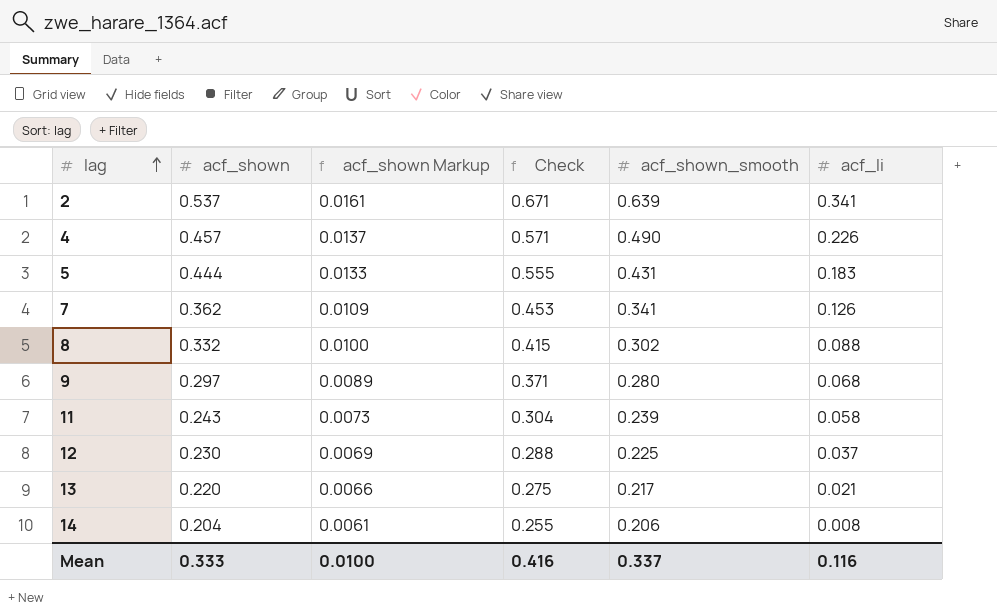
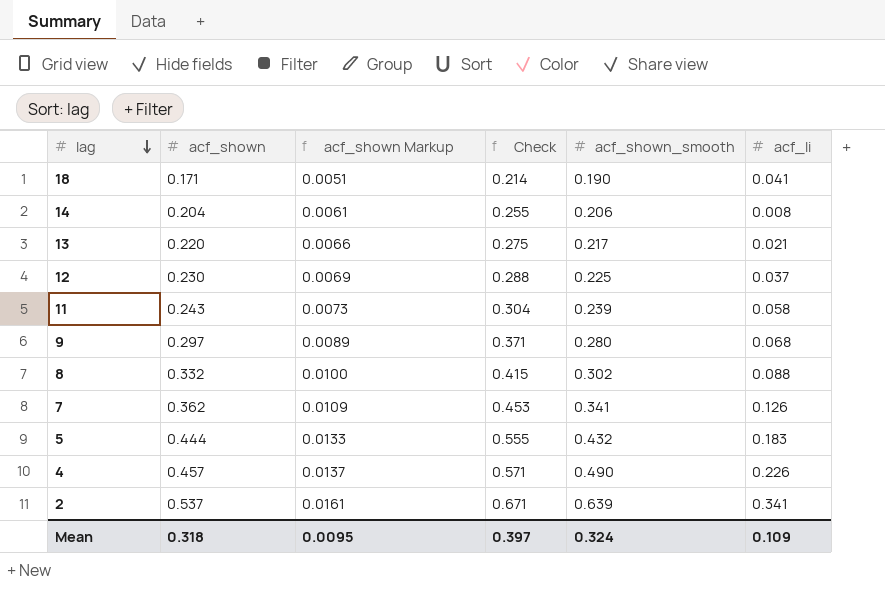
row order: lag ascending -> lag descending
row 18: none -> 0.171 | 0.0051 | 0.214 | 0.190 | 0.041
5 | acf_shown_smooth: 0.431 -> 0.432
Mean | acf_shown: 0.333 -> 0.318
Mean | acf_shown Markup: 0.0100 -> 0.0095
Mean | Check: 0.416 -> 0.397
Mean | acf_shown_smooth: 0.337 -> 0.324
Mean | acf_li: 0.116 -> 0.109

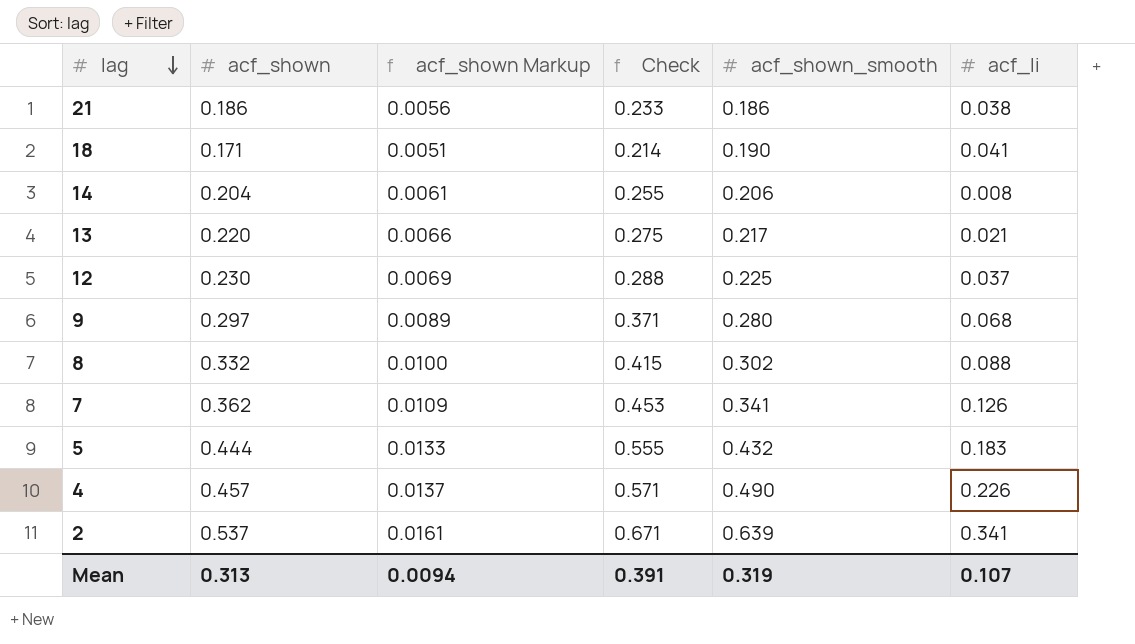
row 11: 0.243 | 0.0073 | 0.304 | 0.239 | 0.058 -> none
row 21: none -> 0.186 | 0.0056 | 0.233 | 0.186 | 0.038
Mean | acf_shown: 0.318 -> 0.313
Mean | acf_shown Markup: 0.0095 -> 0.0094
Mean | Check: 0.397 -> 0.391
Mean | acf_shown_smooth: 0.324 -> 0.319
Mean | acf_li: 0.109 -> 0.107

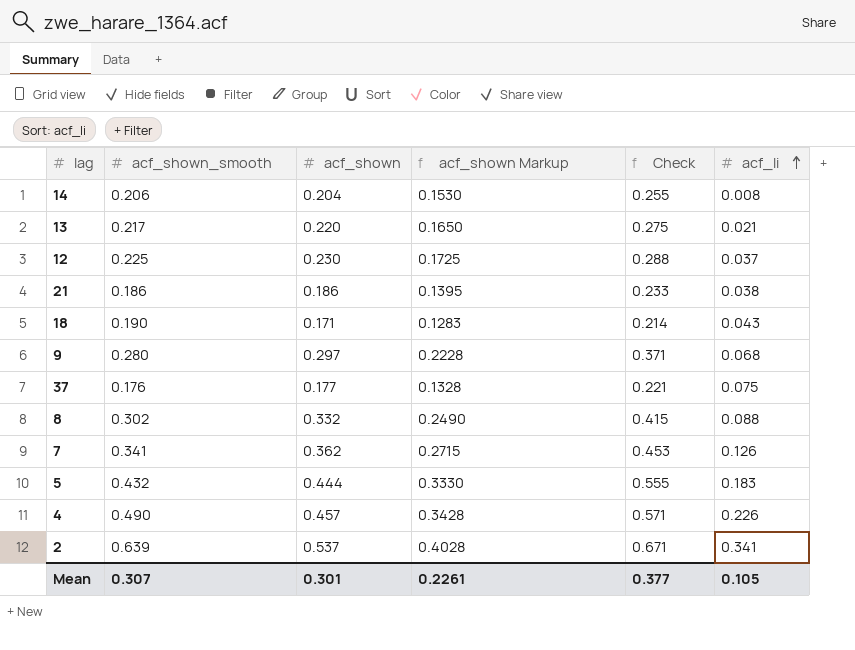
row order: lag descending -> acf_li ascending
column acf_shown_smooth | position: 5 -> 2
column acf_shown Markup | formula: [acf_shown] * 0.03 -> [acf_shown] * 0.75
18 | acf_li: 0.041 -> 0.043
row 37: none -> 0.176 | 0.177 | 0.1328 | 0.221 | 0.075
Mean | acf_shown_smooth: 0.319 -> 0.307
Mean | acf_shown: 0.313 -> 0.301
Mean | acf_shown Markup: 0.0094 -> 0.2261
Mean | Check: 0.391 -> 0.377
Mean | acf_li: 0.107 -> 0.105

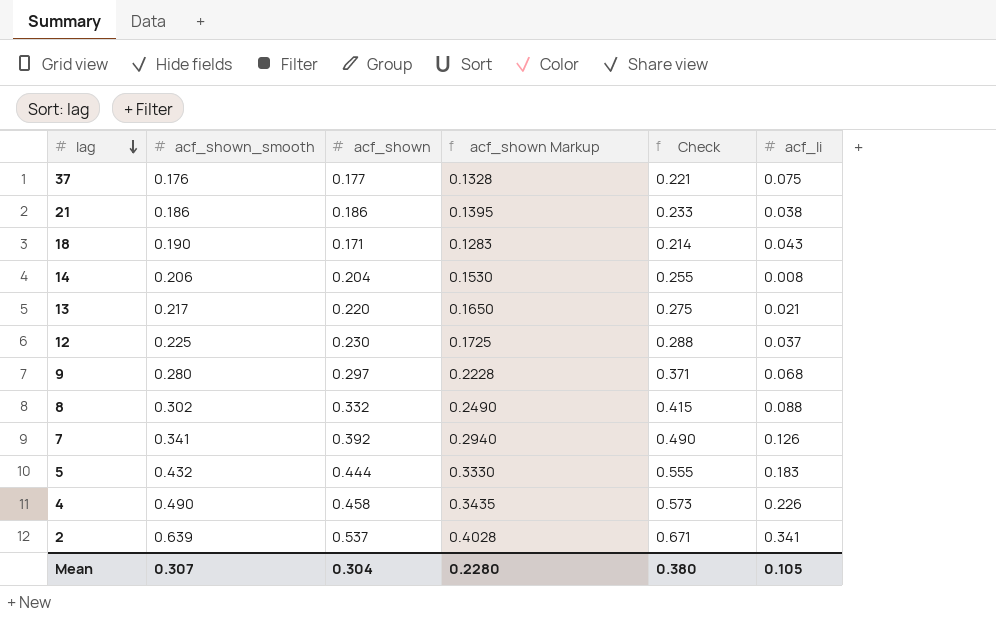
row order: acf_li ascending -> lag descending
7 | acf_shown: 0.362 -> 0.392
7 | acf_shown Markup: 0.2715 -> 0.2940
7 | Check: 0.453 -> 0.490
4 | acf_shown: 0.457 -> 0.458
4 | acf_shown Markup: 0.3428 -> 0.3435
4 | Check: 0.571 -> 0.573
Mean | acf_shown: 0.301 -> 0.304
Mean | acf_shown Markup: 0.2261 -> 0.2280
Mean | Check: 0.377 -> 0.380

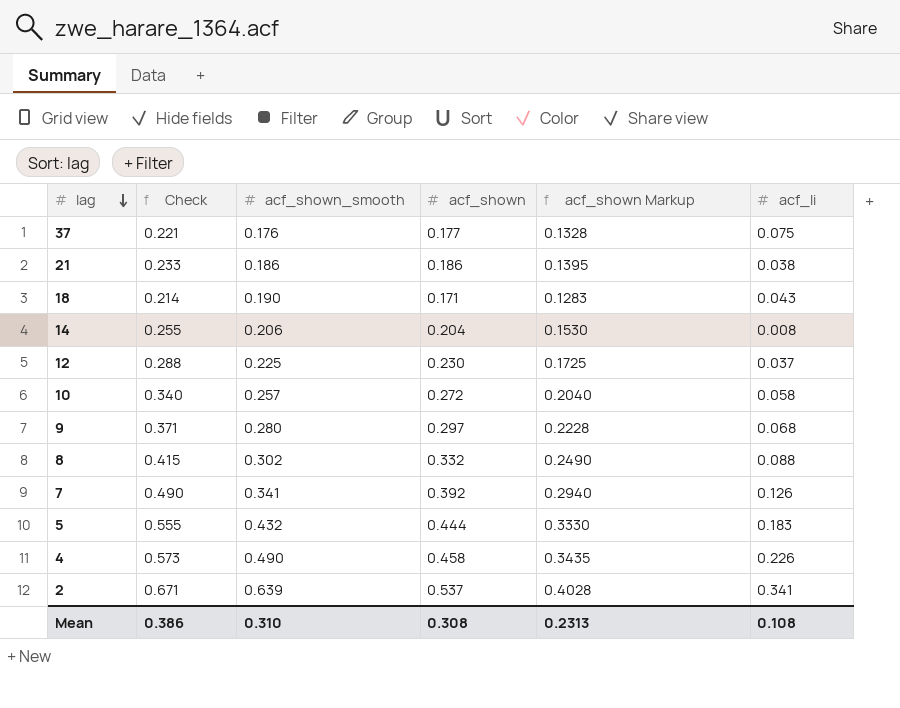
column Check | position: 5 -> 2
row 13: 0.217 | 0.220 | 0.1650 | 0.275 | 0.021 -> none
row 10: none -> 0.340 | 0.257 | 0.272 | 0.2040 | 0.058
Mean | Check: 0.380 -> 0.386
Mean | acf_shown_smooth: 0.307 -> 0.310
Mean | acf_shown: 0.304 -> 0.308
Mean | acf_shown Markup: 0.2280 -> 0.2313
Mean | acf_li: 0.105 -> 0.108

